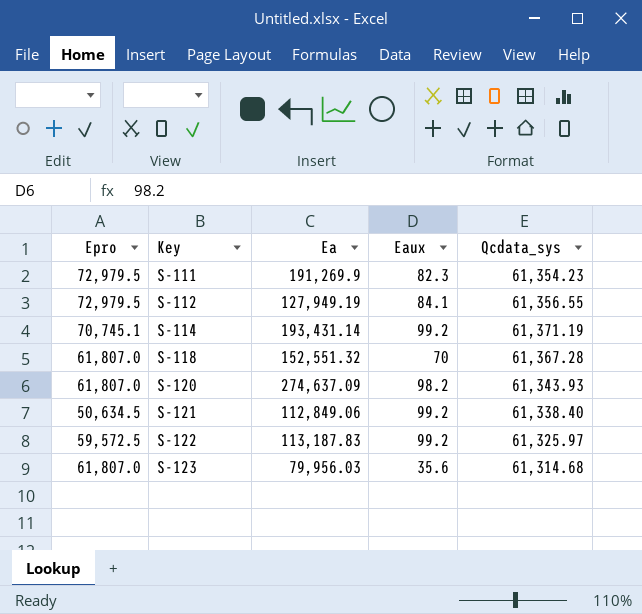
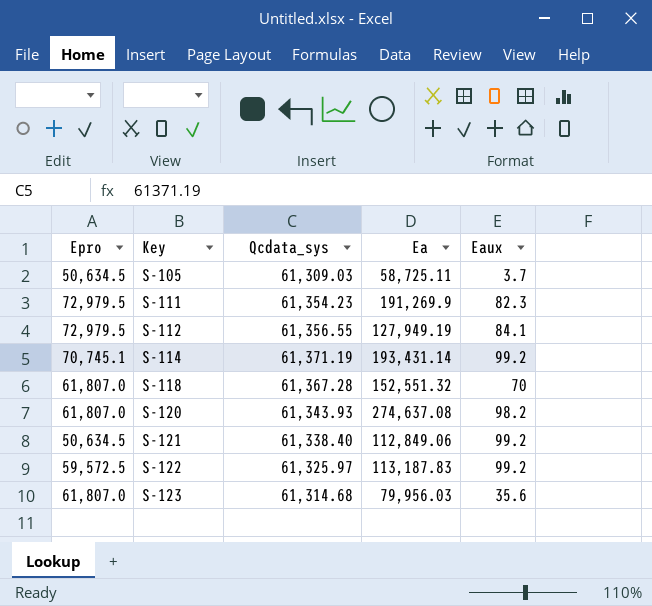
column Qcdata_sys | position: 5 -> 3
row S-105: none -> 50,634.5 | 61,309.03 | 58,725.11 | 3.7
S-120 | Ea: 274,637.09 -> 274,637.08

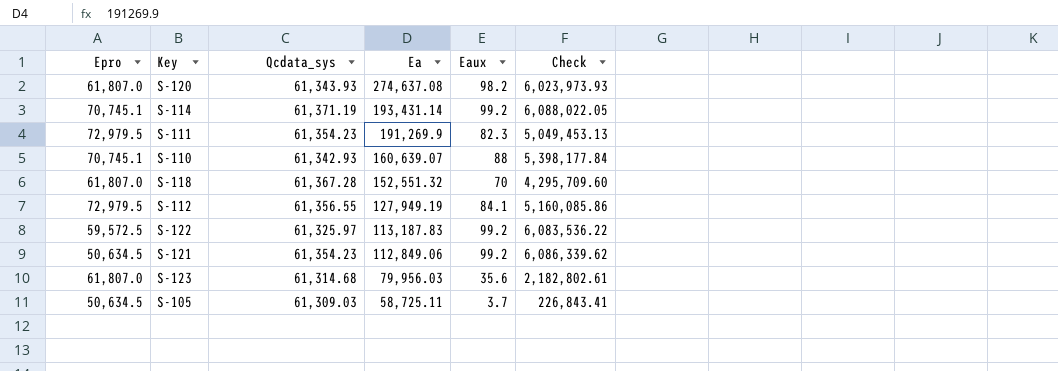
row order: Key ascending -> Ea descending
column Check | formula: none -> [Qcdata_sys] * [Eaux]
row S-110: none -> 70,745.1 | 61,342.93 | 160,639.07 | 88 | 5,398,177.84
S-121 | Qcdata_sys: 61,338.40 -> 61,354.23

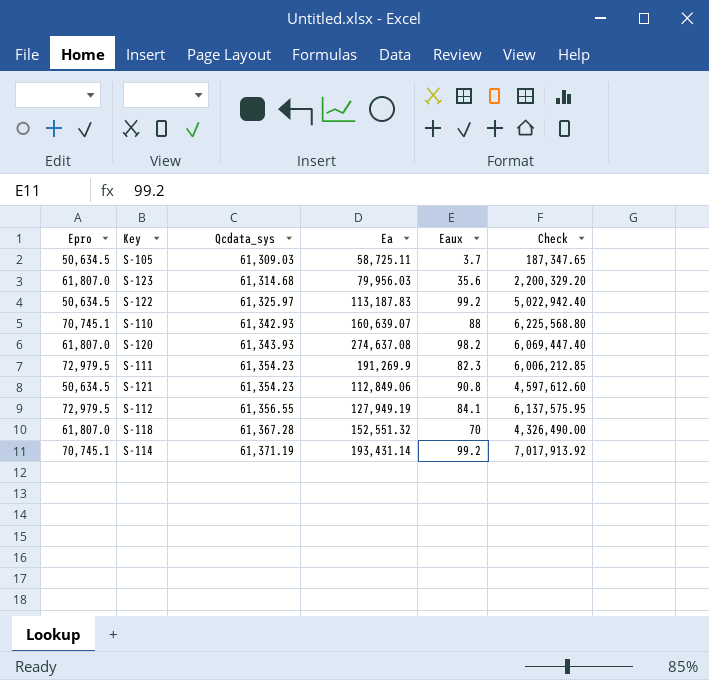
row order: Ea descending -> Qcdata_sys ascending
column Check | formula: [Qcdata_sys] * [Eaux] -> [Epro] * [Eaux]
S-122 | Epro: 59,572.5 -> 50,634.5
S-121 | Eaux: 99.2 -> 90.8

